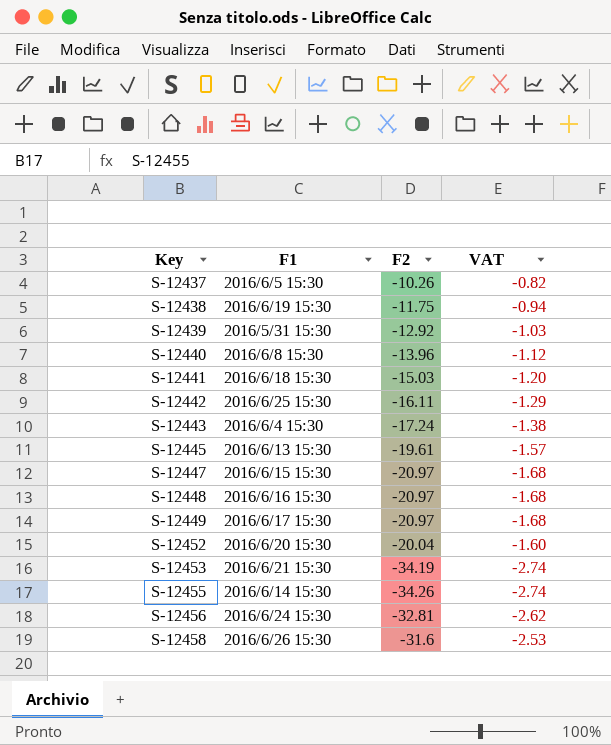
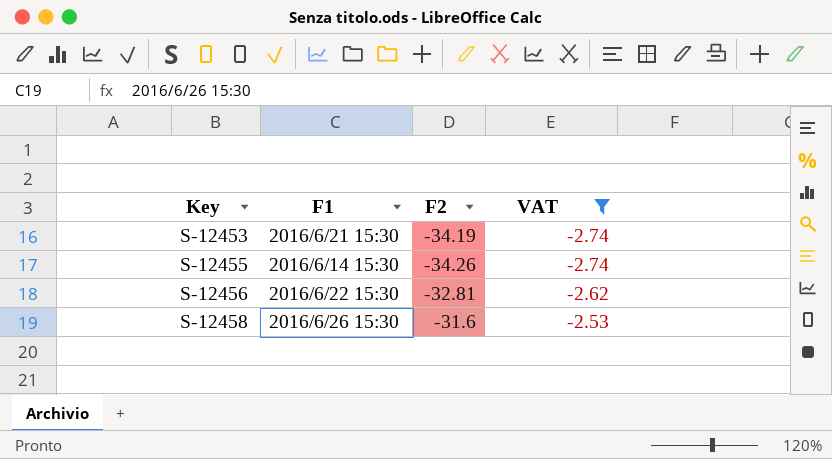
filter: none -> VAT <= -2.53
S-12456 | F1: 2016/6/24 15:30 -> 2016/6/22 15:30

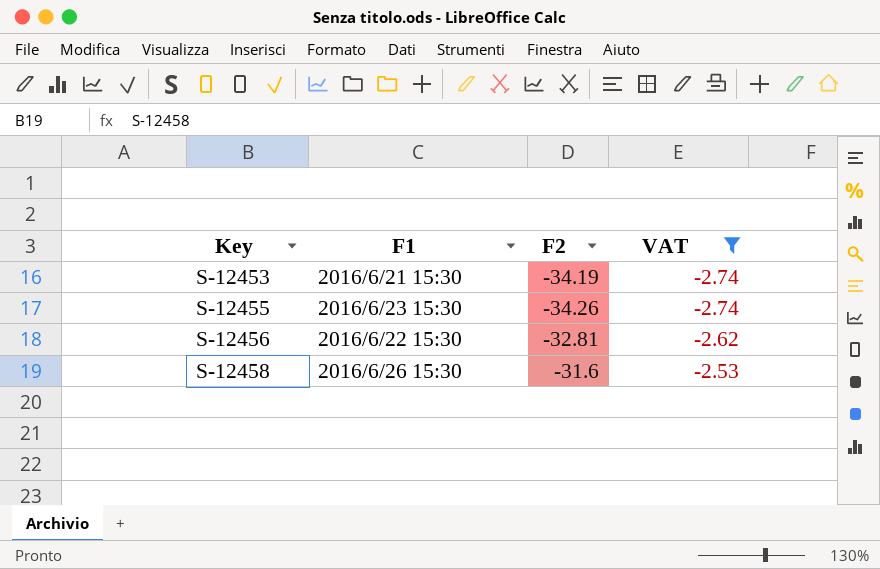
S-12455 | F1: 2016/6/14 15:30 -> 2016/6/23 15:30

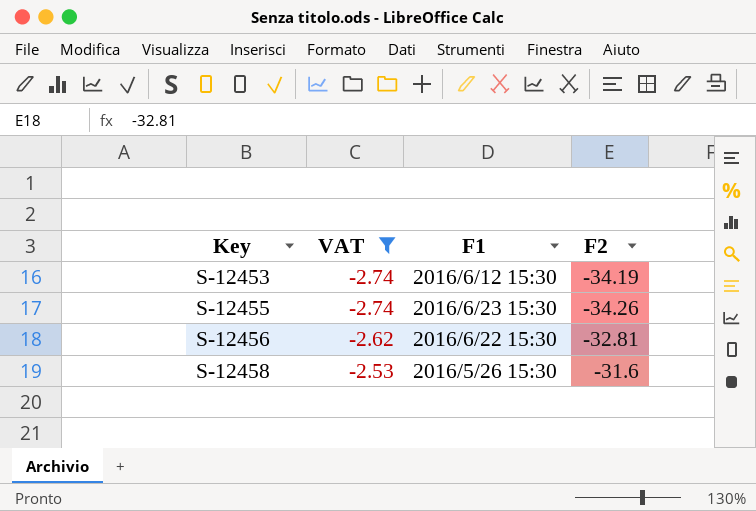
column VAT | position: 4 -> 2
S-12453 | F1: 2016/6/21 15:30 -> 2016/6/12 15:30
S-12458 | F1: 2016/6/26 15:30 -> 2016/5/26 15:30

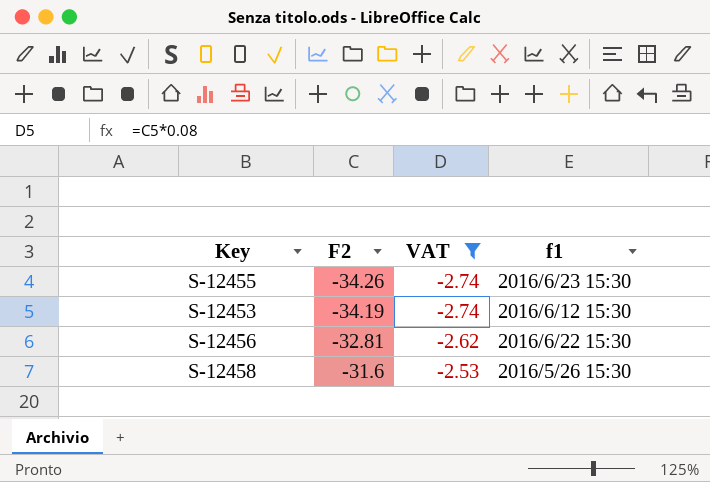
row order: Key ascending -> F2 ascending
column F2 | position: 4 -> 2
column name: F1 -> f1

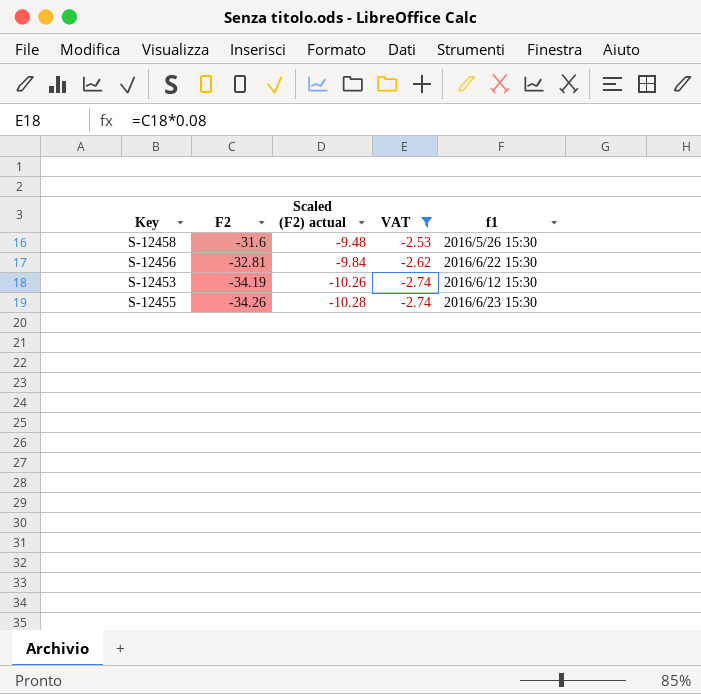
row order: F2 ascending -> F2 descending
column Scaled (F2) actual | formula: none -> [F2] * 0.3

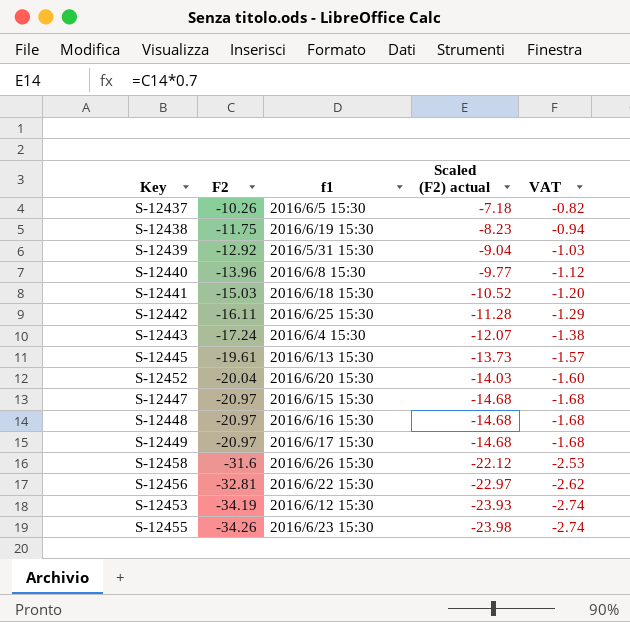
filter: VAT <= -2.53 -> none
column f1 | position: 5 -> 3
column Scaled (F2) actual | formula: [F2] * 0.3 -> [F2] * 0.7
S-12458 | f1: 2016/5/26 15:30 -> 2016/6/26 15:30

